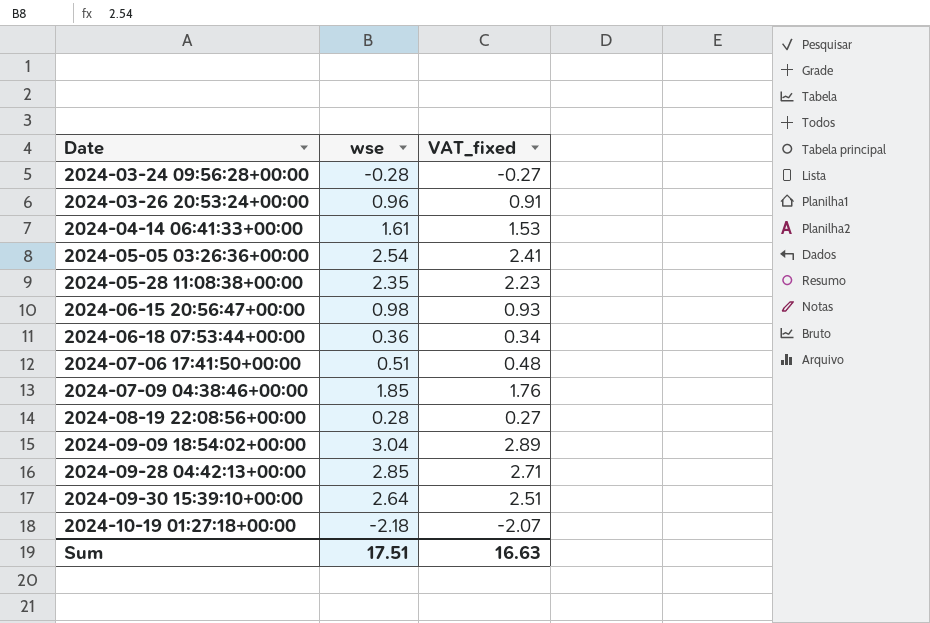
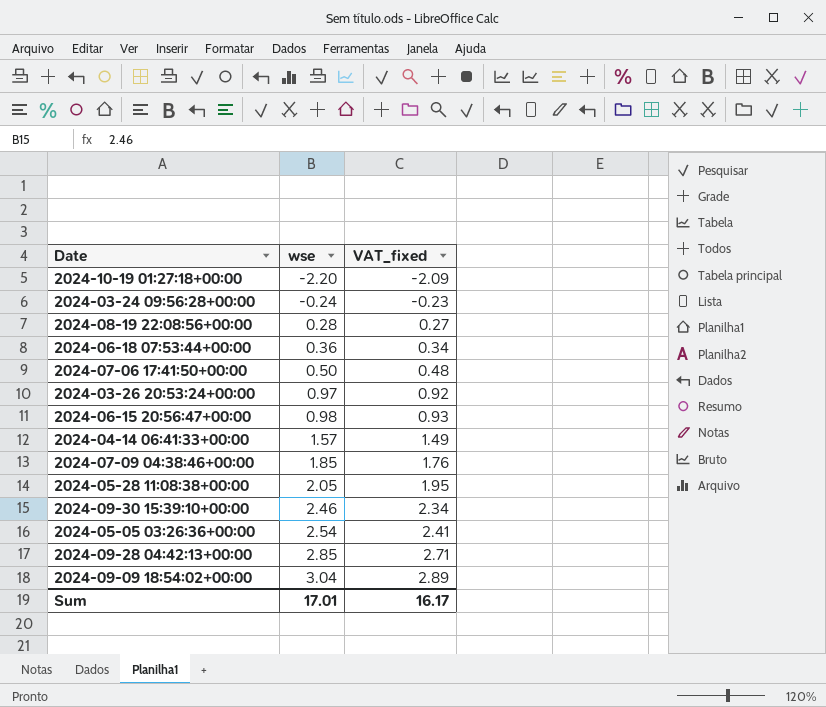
row order: Date ascending -> wse ascending
2024-10-19 01:27:18+00:00 | wse: -2.18 -> -2.20
2024-10-19 01:27:18+00:00 | VAT_fixed: -2.07 -> -2.09
2024-03-24 09:56:28+00:00 | wse: -0.28 -> -0.24
2024-03-24 09:56:28+00:00 | VAT_fixed: -0.27 -> -0.23
2024-07-06 17:41:50+00:00 | wse: 0.51 -> 0.50
2024-03-26 20:53:24+00:00 | wse: 0.96 -> 0.97
2024-03-26 20:53:24+00:00 | VAT_fixed: 0.91 -> 0.92
2024-04-14 06:41:33+00:00 | wse: 1.61 -> 1.57
2024-04-14 06:41:33+00:00 | VAT_fixed: 1.53 -> 1.49
2024-05-28 11:08:38+00:00 | wse: 2.35 -> 2.05
2024-05-28 11:08:38+00:00 | VAT_fixed: 2.23 -> 1.95
2024-09-30 15:39:10+00:00 | wse: 2.64 -> 2.46
2024-09-30 15:39:10+00:00 | VAT_fixed: 2.51 -> 2.34
Sum | wse: 17.51 -> 17.01
Sum | VAT_fixed: 16.63 -> 16.17

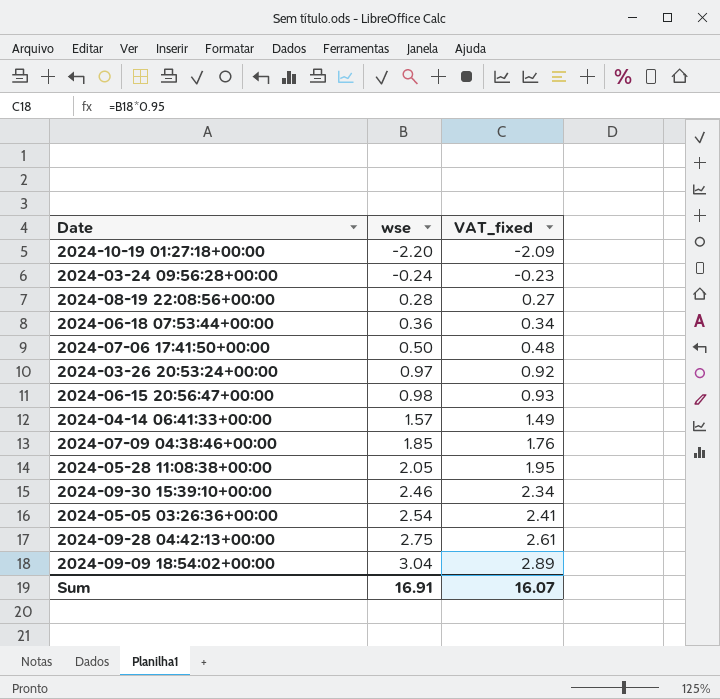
2024-09-28 04:42:13+00:00 | wse: 2.85 -> 2.75
2024-09-28 04:42:13+00:00 | VAT_fixed: 2.71 -> 2.61
Sum | wse: 17.01 -> 16.91
Sum | VAT_fixed: 16.17 -> 16.07

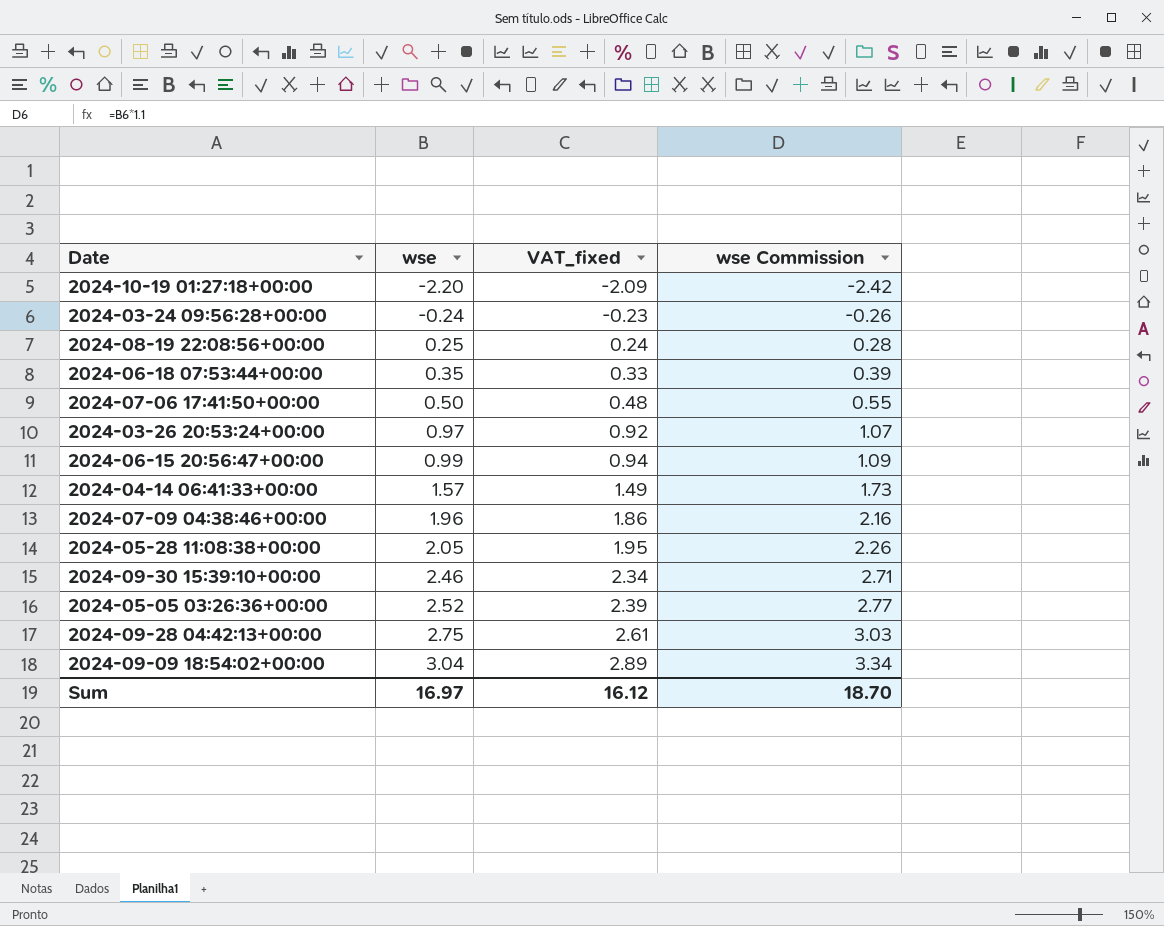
column wse Commission | formula: none -> [wse] * 1.1
2024-08-19 22:08:56+00:00 | wse: 0.28 -> 0.25
2024-08-19 22:08:56+00:00 | VAT_fixed: 0.27 -> 0.24
2024-06-18 07:53:44+00:00 | wse: 0.36 -> 0.35
2024-06-18 07:53:44+00:00 | VAT_fixed: 0.34 -> 0.33
2024-06-15 20:56:47+00:00 | wse: 0.98 -> 0.99
2024-06-15 20:56:47+00:00 | VAT_fixed: 0.93 -> 0.94
2024-07-09 04:38:46+00:00 | wse: 1.85 -> 1.96
2024-07-09 04:38:46+00:00 | VAT_fixed: 1.76 -> 1.86
2024-05-05 03:26:36+00:00 | wse: 2.54 -> 2.52
2024-05-05 03:26:36+00:00 | VAT_fixed: 2.41 -> 2.39
Sum | wse: 16.91 -> 16.97
Sum | VAT_fixed: 16.07 -> 16.12

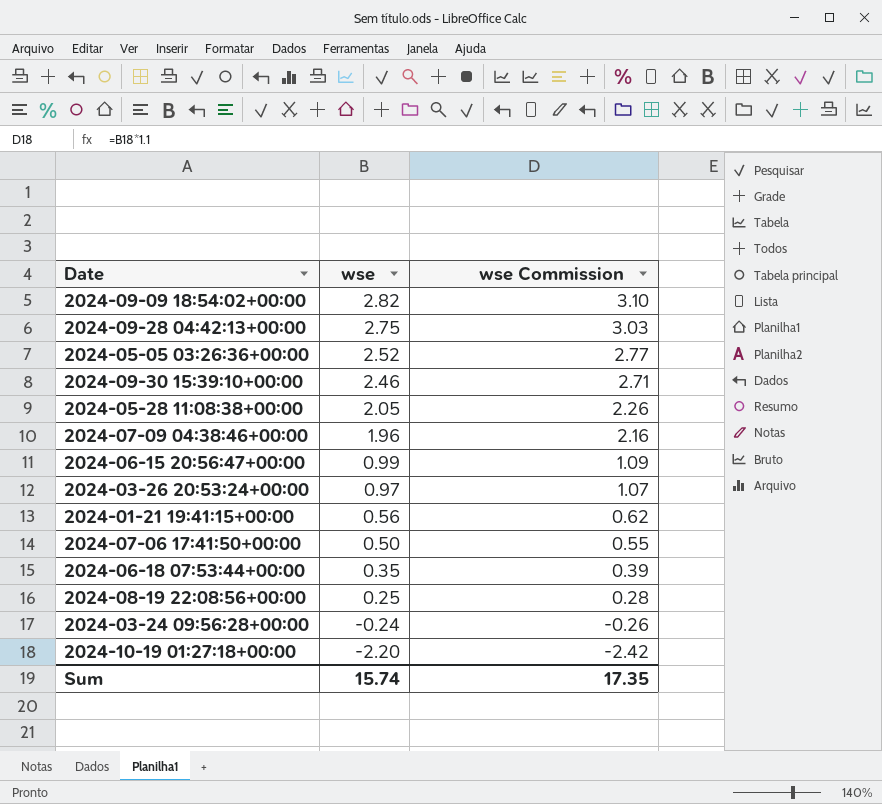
row order: wse ascending -> wse descending
column VAT_fixed | formula: [wse] * 0.95 -> none
row 2024-04-14 06:41:33+00:00: 1.57 | 1.49 | 1.73 -> none
2024-09-09 18:54:02+00:00 | wse: 3.04 -> 2.82
2024-09-09 18:54:02+00:00 | wse Commission: 3.34 -> 3.10
row 2024-01-21 19:41:15+00:00: none -> 0.56 | 0.62
Sum | wse: 16.97 -> 15.74
Sum | wse Commission: 18.70 -> 17.35

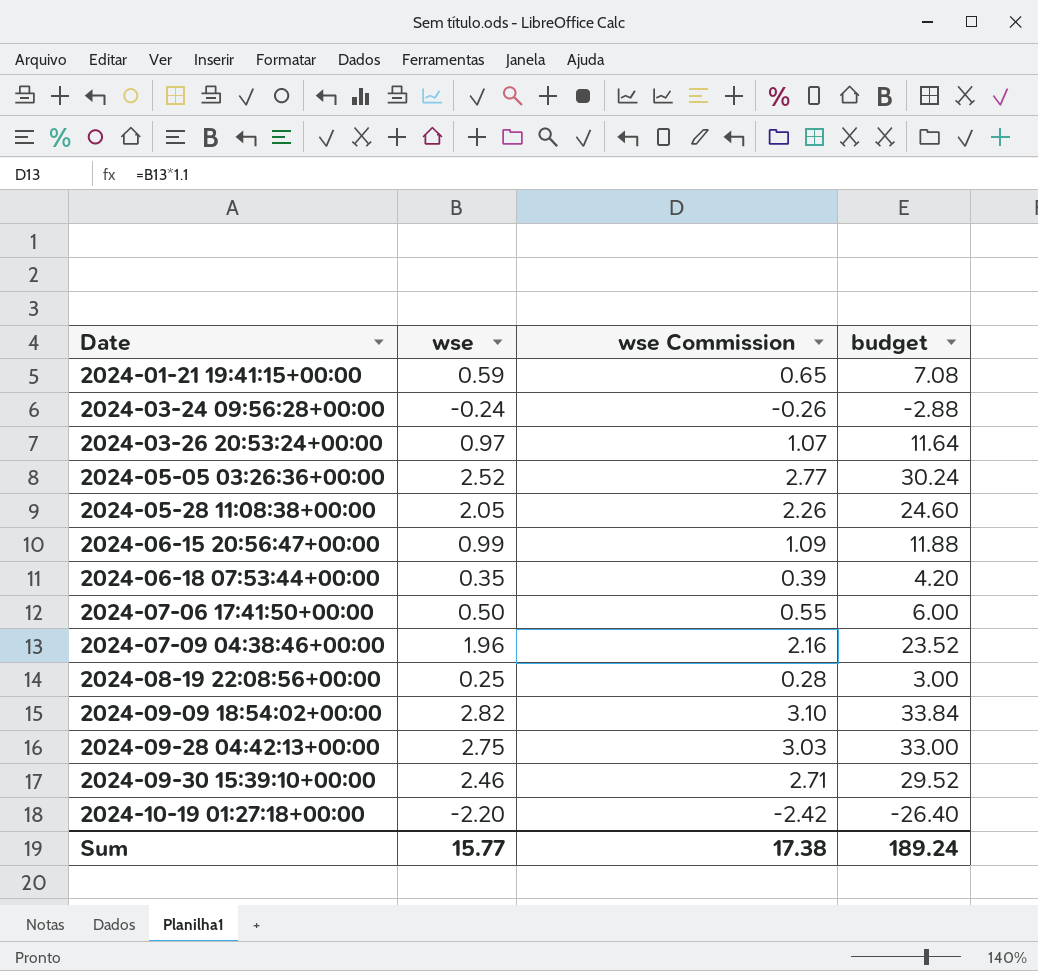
row order: wse descending -> Date ascending
column budget | formula: none -> [wse] * 12
2024-01-21 19:41:15+00:00 | wse: 0.56 -> 0.59
2024-01-21 19:41:15+00:00 | wse Commission: 0.62 -> 0.65
Sum | wse: 15.74 -> 15.77
Sum | wse Commission: 17.35 -> 17.38

